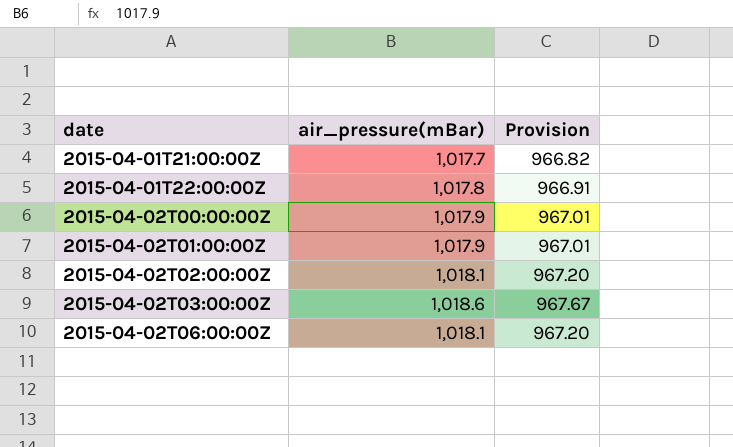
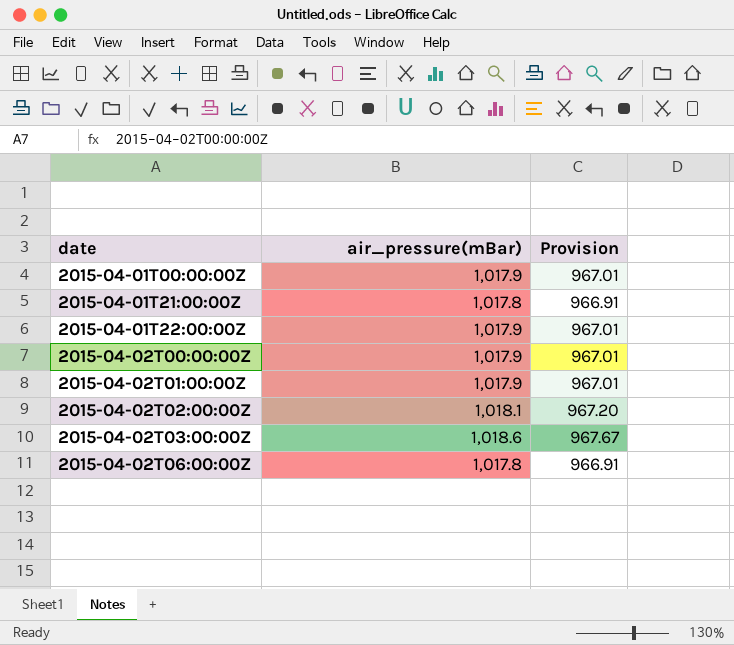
row 2015-04-01T00:00:00Z: none -> 1,017.9 | 967.01
2015-04-01T21:00:00Z | air_pressure(mBar): 1,017.7 -> 1,017.8
2015-04-01T21:00:00Z | Provision: 966.82 -> 966.91
2015-04-01T22:00:00Z | air_pressure(mBar): 1,017.8 -> 1,017.9
2015-04-01T22:00:00Z | Provision: 966.91 -> 967.01
2015-04-02T06:00:00Z | air_pressure(mBar): 1,018.1 -> 1,017.8
2015-04-02T06:00:00Z | Provision: 967.20 -> 966.91

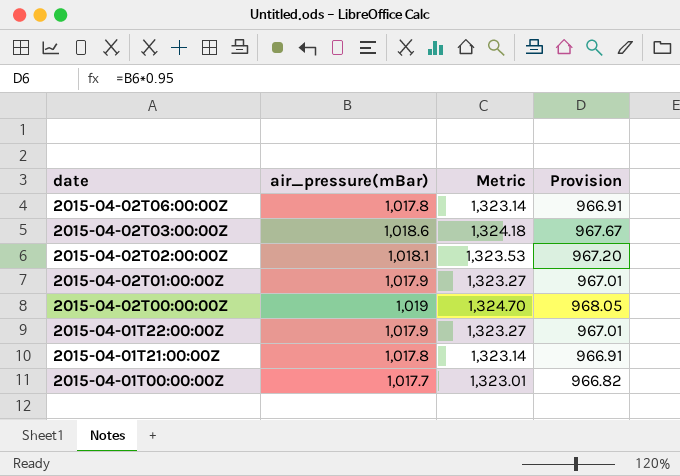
row order: date ascending -> date descending
column Metric | formula: none -> [air_pressure(mBar)] * 1.3
2015-04-02T00:00:00Z | air_pressure(mBar): 1,017.9 -> 1,019
2015-04-02T00:00:00Z | Provision: 967.01 -> 968.05
2015-04-01T00:00:00Z | air_pressure(mBar): 1,017.9 -> 1,017.7
2015-04-01T00:00:00Z | Provision: 967.01 -> 966.82

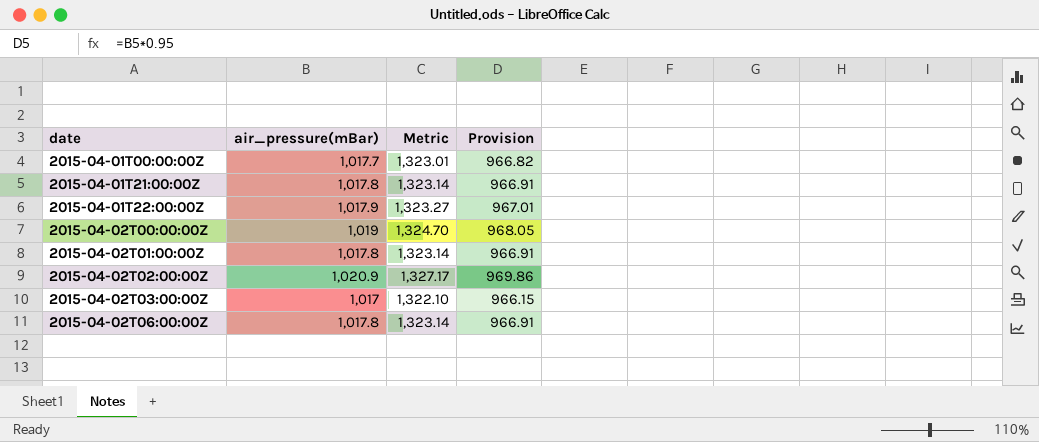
row order: date descending -> date ascending
2015-04-02T01:00:00Z | air_pressure(mBar): 1,017.9 -> 1,017.8
2015-04-02T01:00:00Z | Metric: 1,323.27 -> 1,323.14
2015-04-02T01:00:00Z | Provision: 967.01 -> 966.91
2015-04-02T02:00:00Z | air_pressure(mBar): 1,018.1 -> 1,020.9
2015-04-02T02:00:00Z | Metric: 1,323.53 -> 1,327.17
2015-04-02T02:00:00Z | Provision: 967.20 -> 969.86
2015-04-02T03:00:00Z | air_pressure(mBar): 1,018.6 -> 1,017
2015-04-02T03:00:00Z | Metric: 1,324.18 -> 1,322.10
2015-04-02T03:00:00Z | Provision: 967.67 -> 966.15

